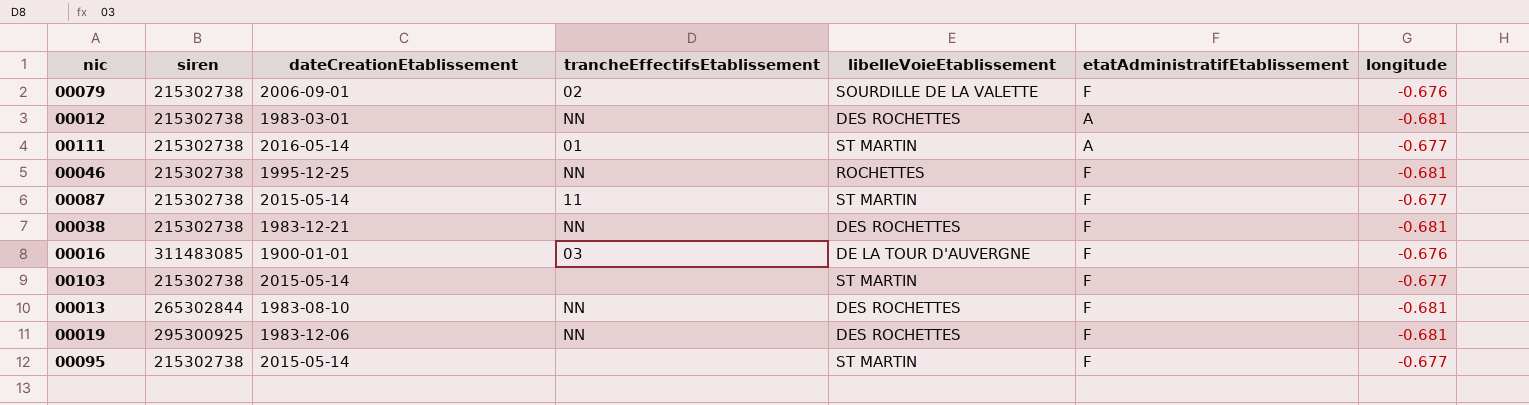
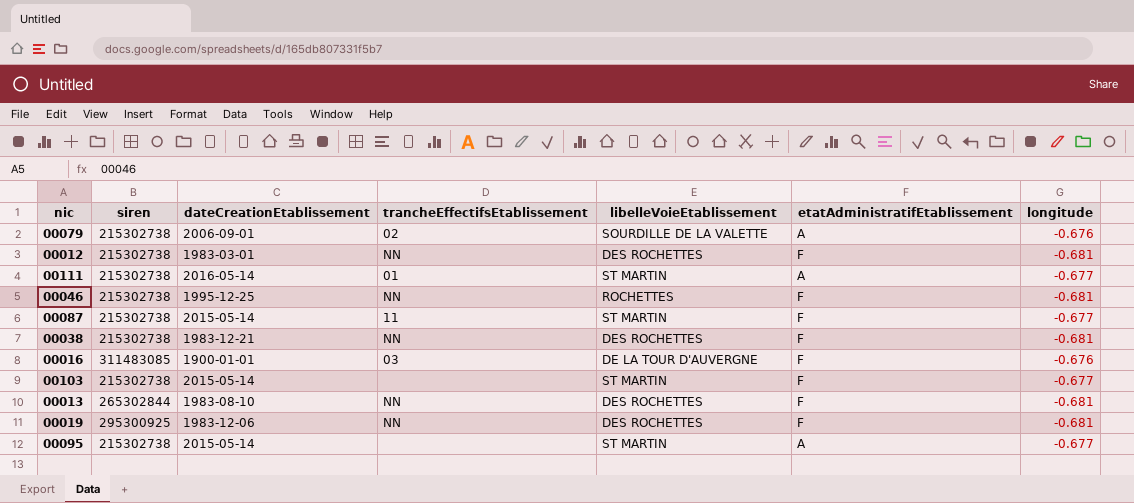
00079 | etatAdministratifEtablissement: F -> A
00012 | etatAdministratifEtablissement: A -> F
00095 | etatAdministratifEtablissement: F -> A

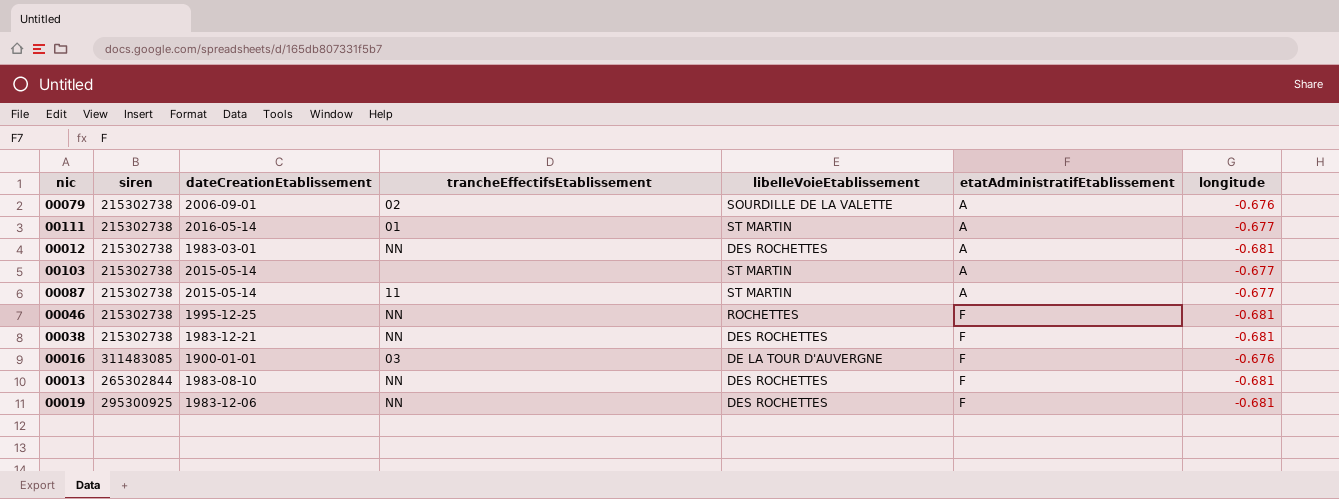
row order: none -> etatAdministratifEtablissement ascending
row 00095: 215302738 | 2015-05-14 | none | ST MARTIN | A | -0.677 -> none
00012 | etatAdministratifEtablissement: F -> A
00103 | etatAdministratifEtablissement: F -> A
00087 | etatAdministratifEtablissement: F -> A

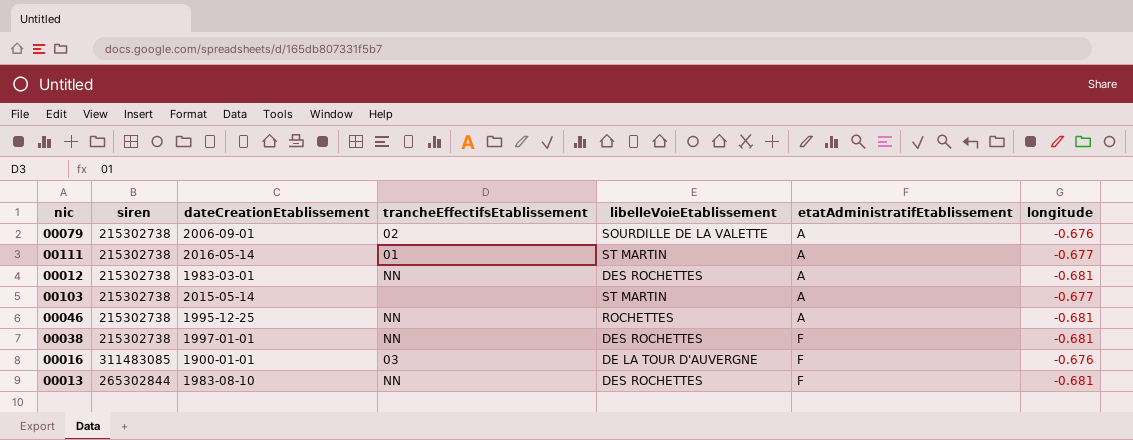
row 00087: 215302738 | 2015-05-14 | 11 | ST MARTIN | A | -0.677 -> none
row 00019: 295300925 | 1983-12-06 | NN | DES ROCHETTES | F | -0.681 -> none
00046 | etatAdministratifEtablissement: F -> A
00038 | dateCreationEtablissement: 1983-12-21 -> 1997-01-01

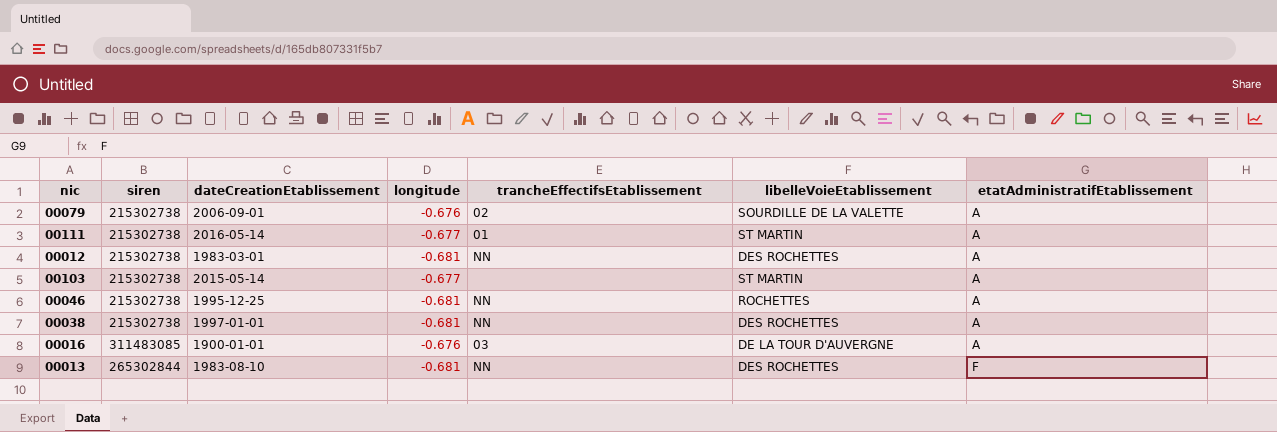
column longitude | position: 7 -> 4
00038 | etatAdministratifEtablissement: F -> A
00016 | etatAdministratifEtablissement: F -> A

